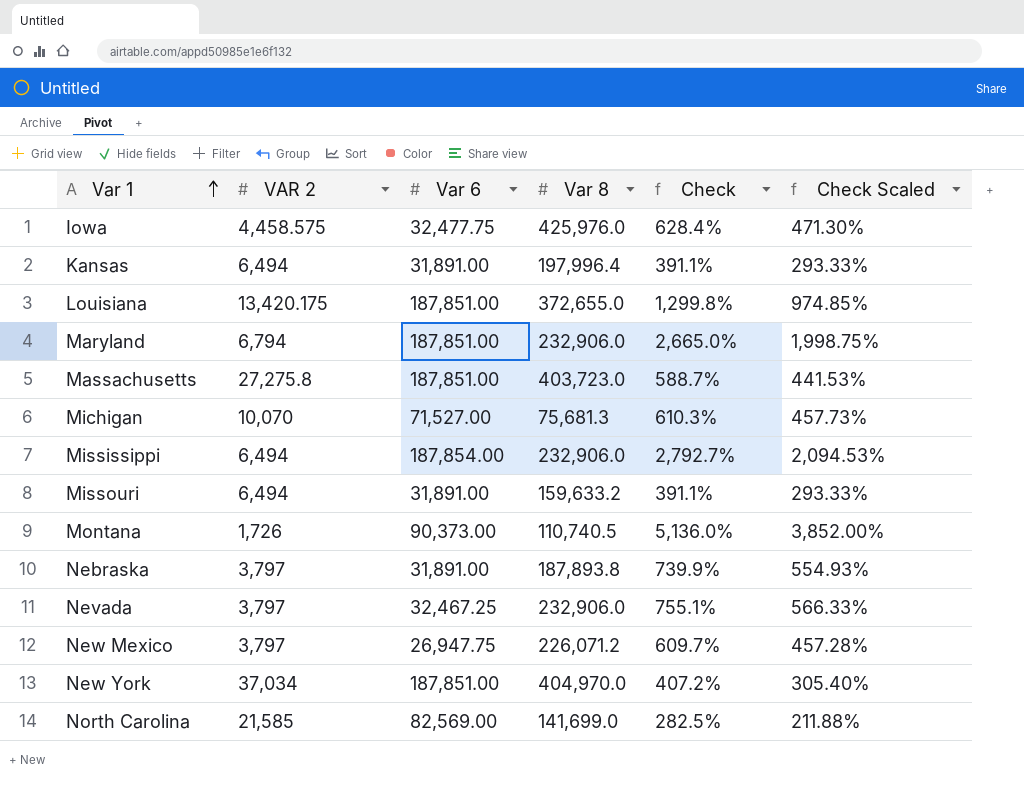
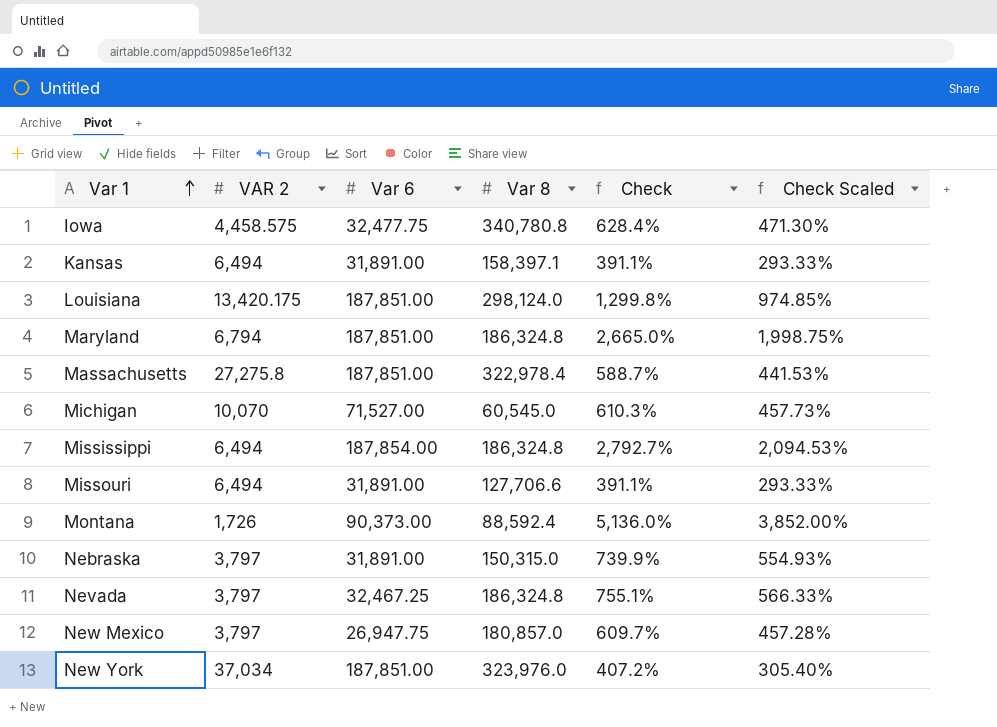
row North Carolina: 21,585 | 82,569.00 | 141,699.0 | 282.5% | 211.88% -> none
Iowa | Var 8: 425,976.0 -> 340,780.8
Kansas | Var 8: 197,996.4 -> 158,397.1
Louisiana | Var 8: 372,655.0 -> 298,124.0
Maryland | Var 8: 232,906.0 -> 186,324.8
Massachusetts | Var 8: 403,723.0 -> 322,978.4
Michigan | Var 8: 75,681.3 -> 60,545.0
Mississippi | Var 8: 232,906.0 -> 186,324.8
Missouri | Var 8: 159,633.2 -> 127,706.6
Montana | Var 8: 110,740.5 -> 88,592.4
Nebraska | Var 8: 187,893.8 -> 150,315.0
Nevada | Var 8: 232,906.0 -> 186,324.8
New Mexico | Var 8: 226,071.2 -> 180,857.0
New York | Var 8: 404,970.0 -> 323,976.0

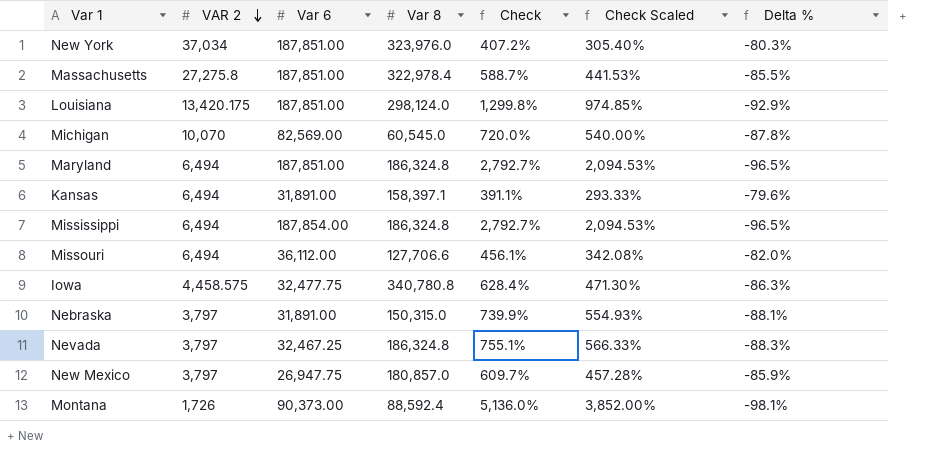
row order: Var 1 ascending -> VAR 2 descending
column Delta % | formula: none -> ([VAR 2] - [Var 6]) / [Var 6]
Michigan | Var 6: 71,527.00 -> 82,569.00
Michigan | Check: 610.3% -> 720.0%
Michigan | Check Scaled: 457.73% -> 540.00%
Maryland | VAR 2: 6,794 -> 6,494
Maryland | Check: 2,665.0% -> 2,792.7%
Maryland | Check Scaled: 1,998.75% -> 2,094.53%
Missouri | Var 6: 31,891.00 -> 36,112.00
Missouri | Check: 391.1% -> 456.1%
Missouri | Check Scaled: 293.33% -> 342.08%

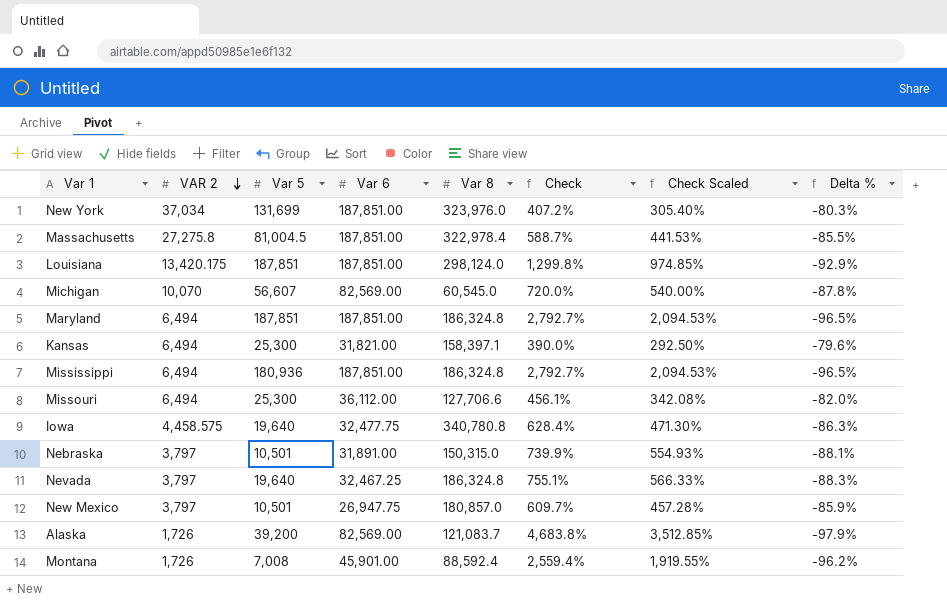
column Var 5 | position: none -> 3
Kansas | Var 6: 31,891.00 -> 31,821.00
Kansas | Check: 391.1% -> 390.0%
Kansas | Check Scaled: 293.33% -> 292.50%
Mississippi | Var 6: 187,854.00 -> 187,851.00
row Alaska: none -> 1,726 | 39,200 | 82,569.00 | 121,083.7 | 4,683.8% | 3,512.85% | -97.9%
Montana | Var 6: 90,373.00 -> 45,901.00
Montana | Check: 5,136.0% -> 2,559.4%
Montana | Check Scaled: 3,852.00% -> 1,919.55%
Montana | Delta %: -98.1% -> -96.2%

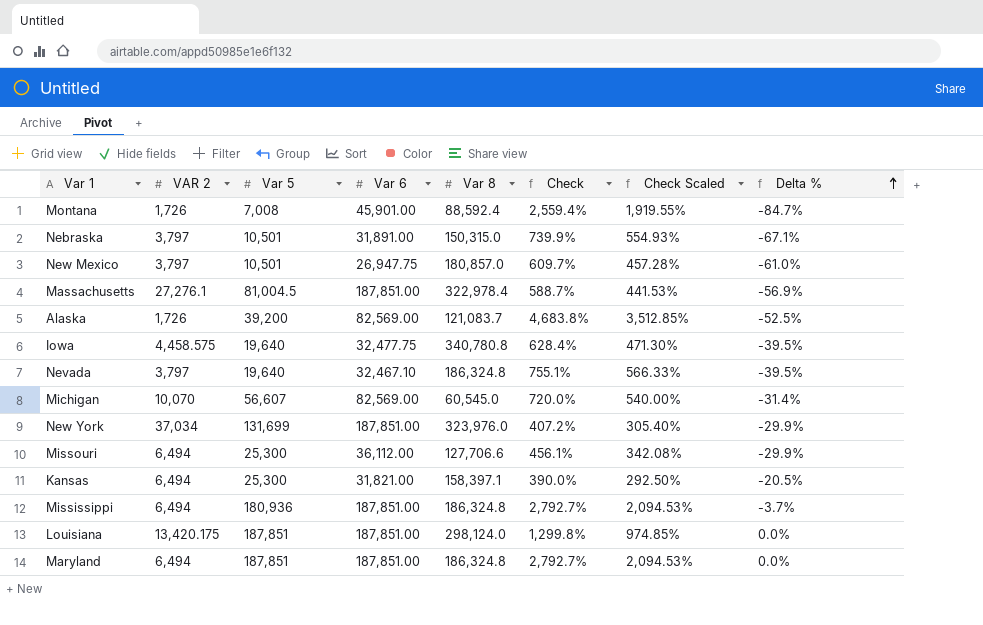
row order: VAR 2 descending -> Delta % ascending
column Delta % | formula: ([VAR 2] - [Var 6]) / [Var 6] -> ([Var 5] - [Var 6]) / [Var 6]
Massachusetts | VAR 2: 27,275.8 -> 27,276.1
Nevada | Var 6: 32,467.25 -> 32,467.10

